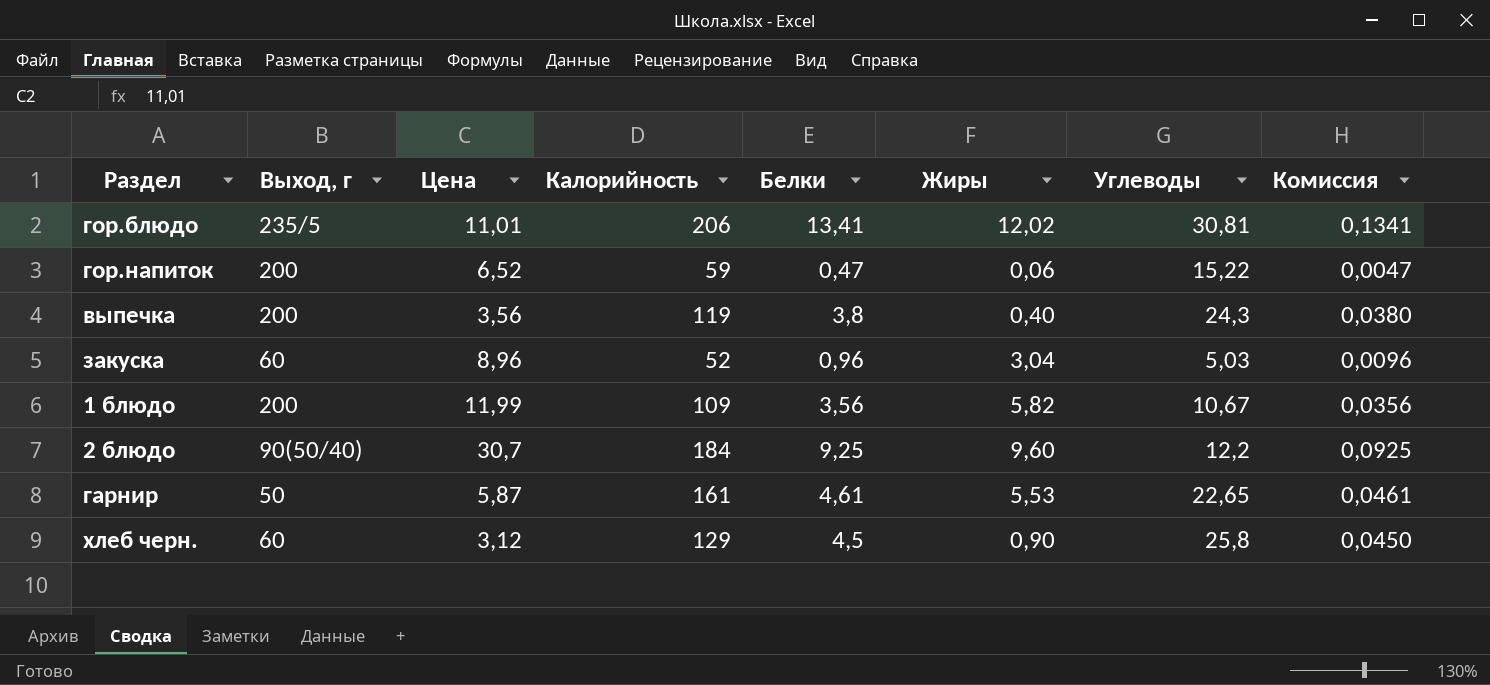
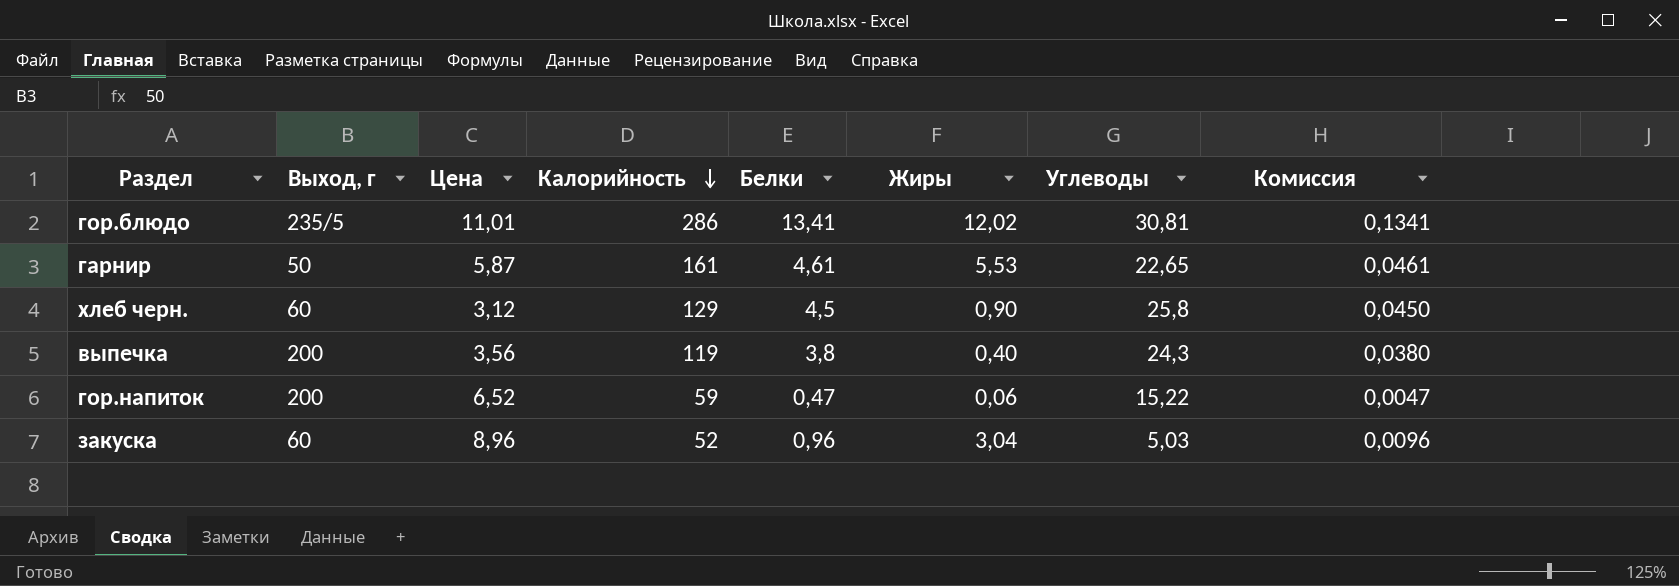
row order: none -> Калорийность descending
row 1 блюдо: 200 | 11,99 | 109 | 3,56 | 5,82 | 10,67 | 0,0356 -> none
row 2 блюдо: 90(50/40) | 30,7 | 184 | 9,25 | 9,60 | 12,2 | 0,0925 -> none
гор.блюдо | Калорийность: 206 -> 286

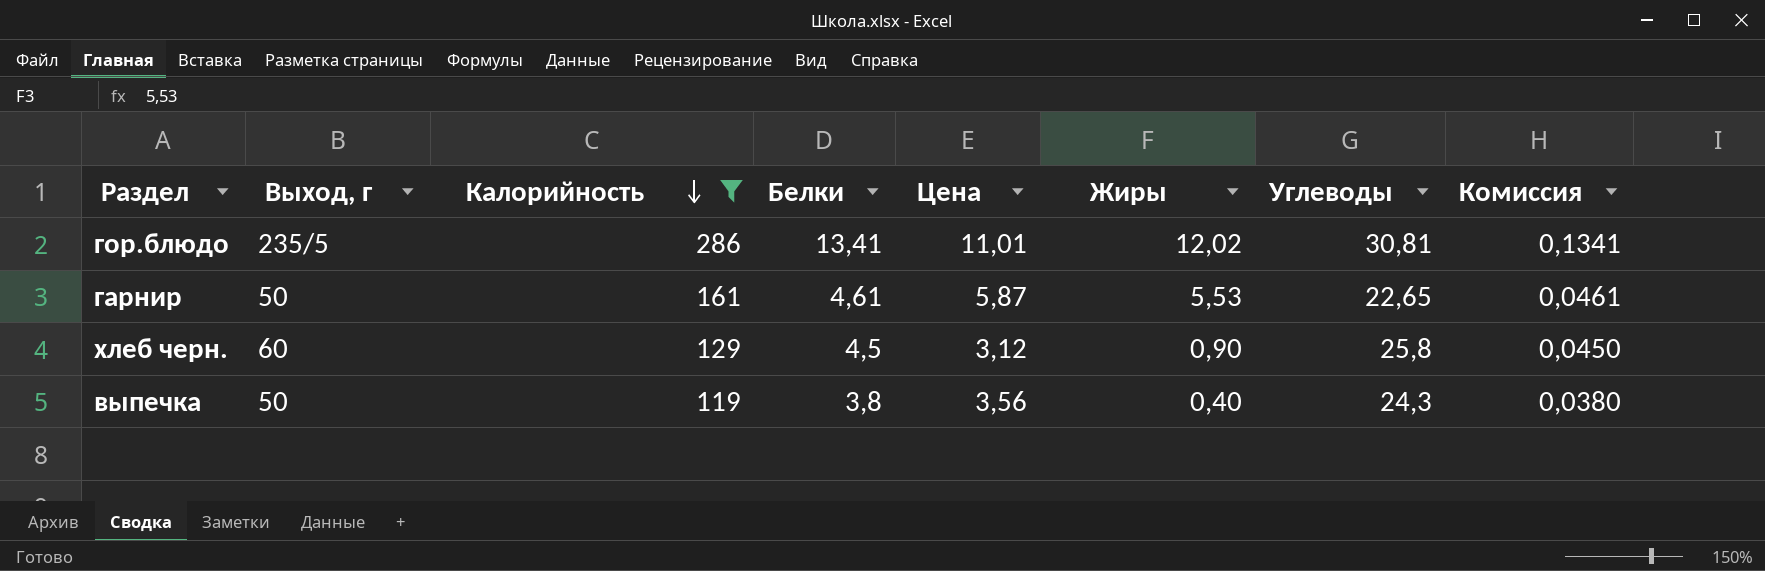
filter: none -> Калорийность >= 119
column Цена | position: 3 -> 5
выпечка | Выход, г: 200 -> 50

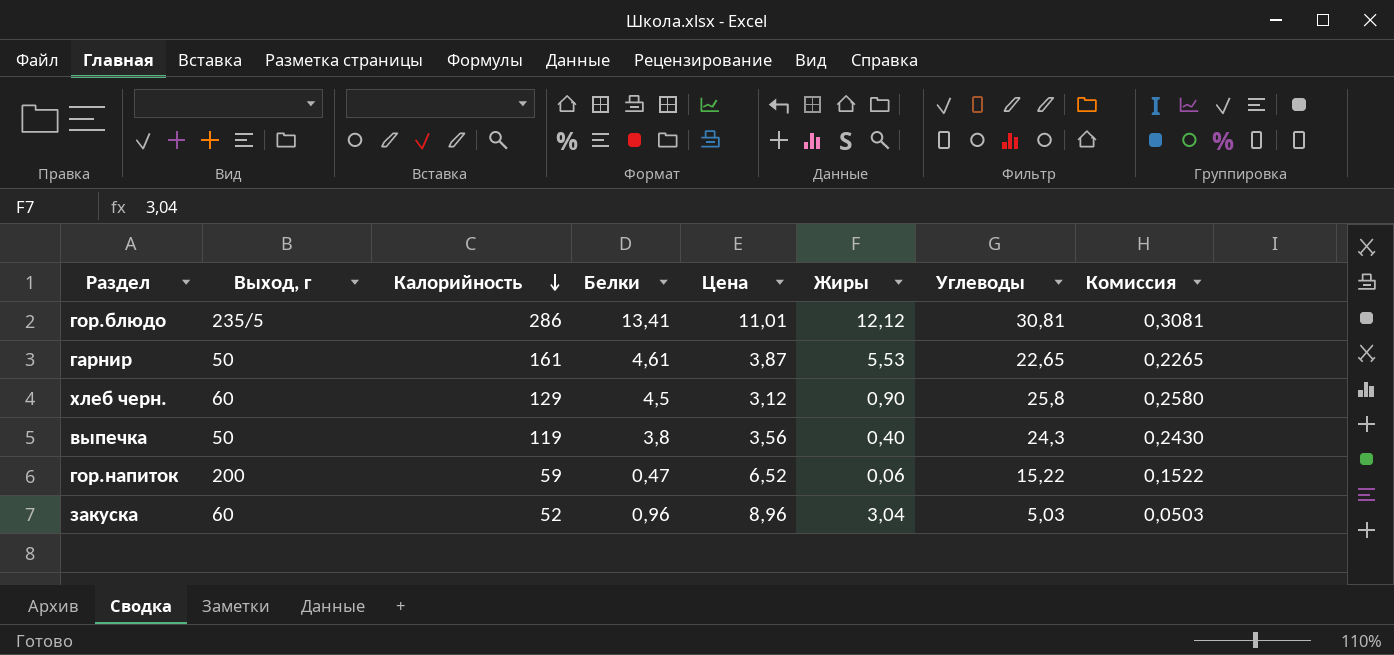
filter: Калорийность >= 119 -> none
column Комиссия | formula: [Белки] * 0,01 -> [Углеводы] * 0,01
гор.блюдо | Жиры: 12,02 -> 12,12
гарнир | Цена: 5,87 -> 3,87

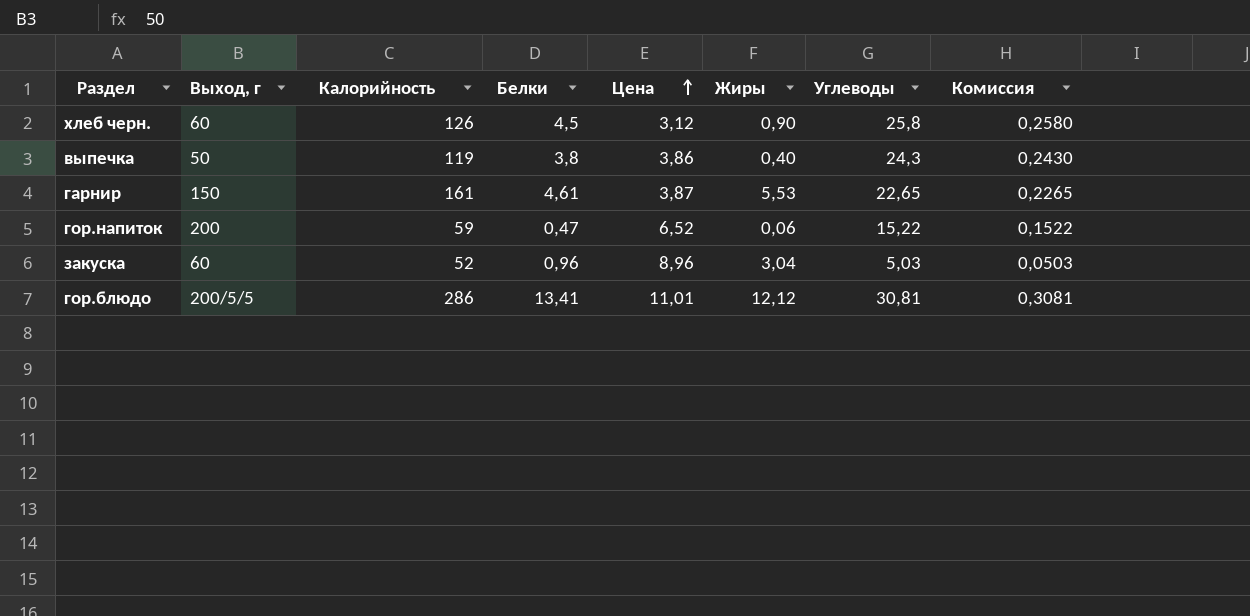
row order: Калорийность descending -> Цена ascending
хлеб черн. | Калорийность: 129 -> 126
выпечка | Цена: 3,56 -> 3,86
гарнир | Выход, г: 50 -> 150
гор.блюдо | Выход, г: 235/5 -> 200/5/5

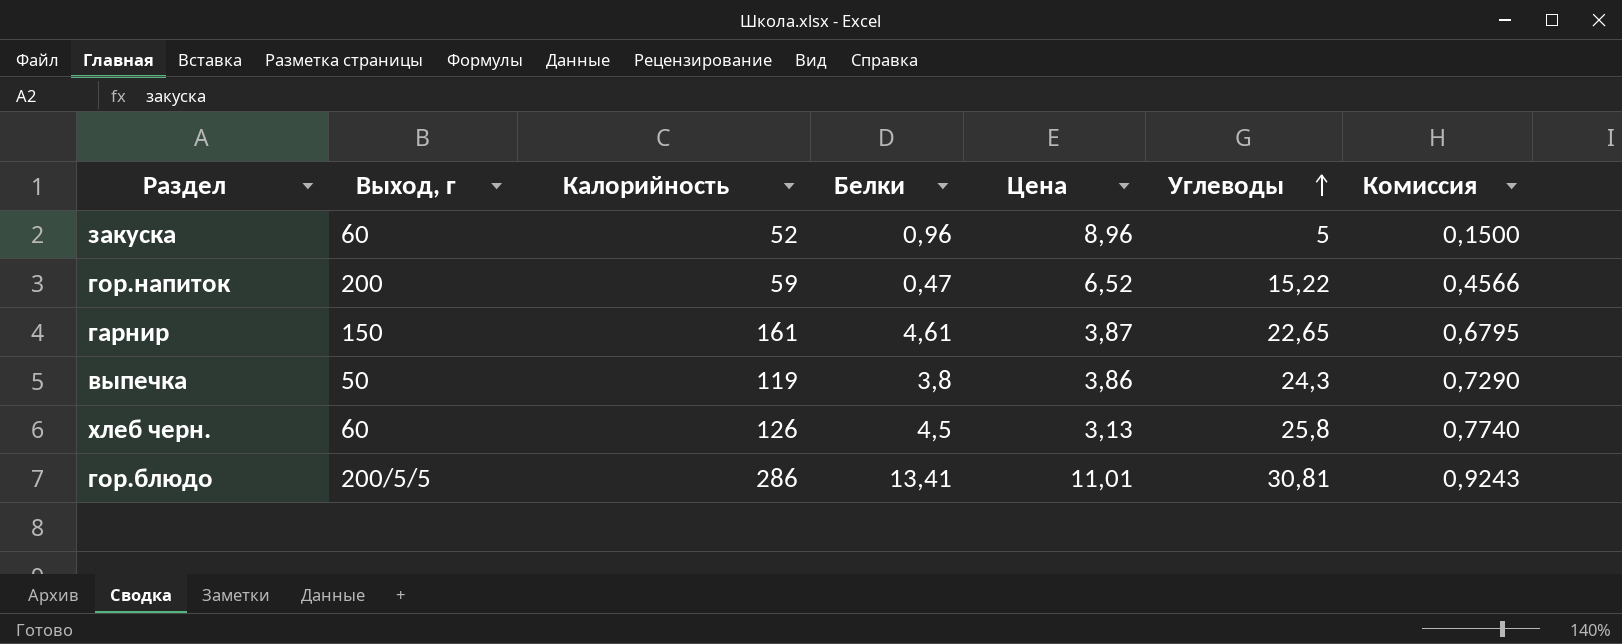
row order: Цена ascending -> Углеводы ascending
column Жиры | position: 6 -> none
column Комиссия | formula: [Углеводы] * 0,01 -> [Углеводы] * 0,03
закуска | Углеводы: 5,03 -> 5
хлеб черн. | Цена: 3,12 -> 3,13

